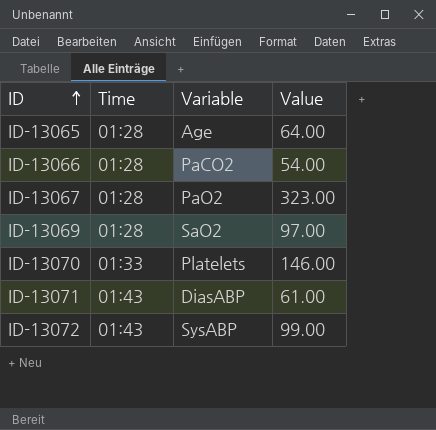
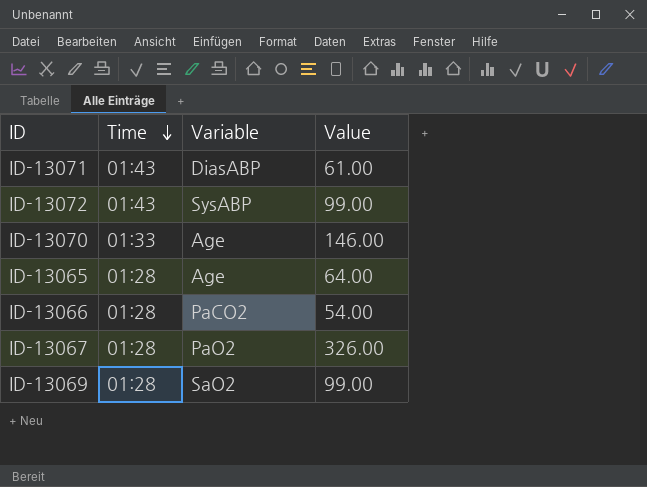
row order: ID ascending -> Time descending
ID-13070 | Variable: Platelets -> Age
ID-13067 | Value: 323.00 -> 326.00
ID-13069 | Value: 97.00 -> 99.00

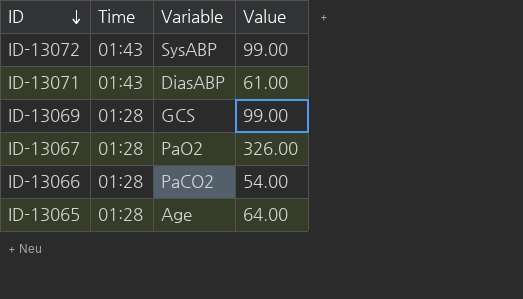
row order: Time descending -> ID descending
row ID-13070: 01:33 | Age | 146.00 -> none
ID-13069 | Variable: SaO2 -> GCS

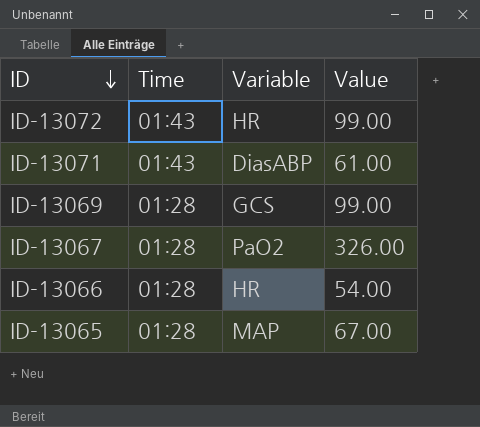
ID-13072 | Variable: SysABP -> HR
ID-13066 | Variable: PaCO2 -> HR
ID-13065 | Variable: Age -> MAP
ID-13065 | Value: 64.00 -> 67.00

